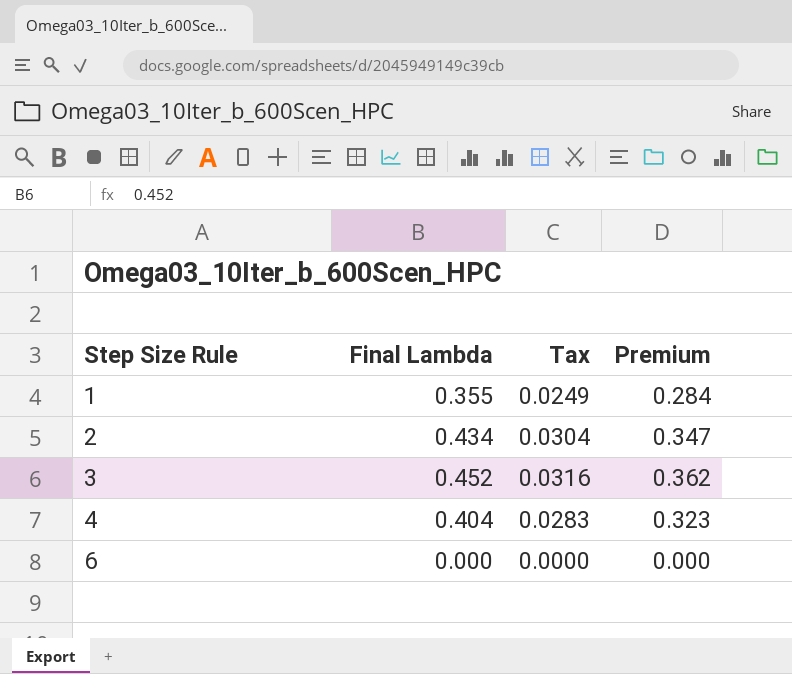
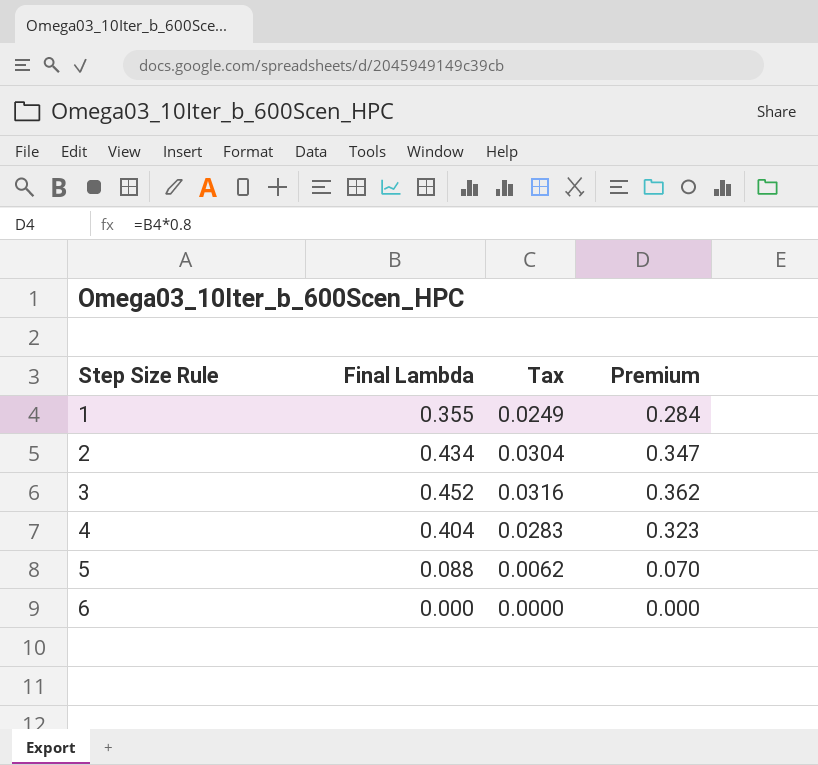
row 5: none -> 0.088 | 0.0062 | 0.070

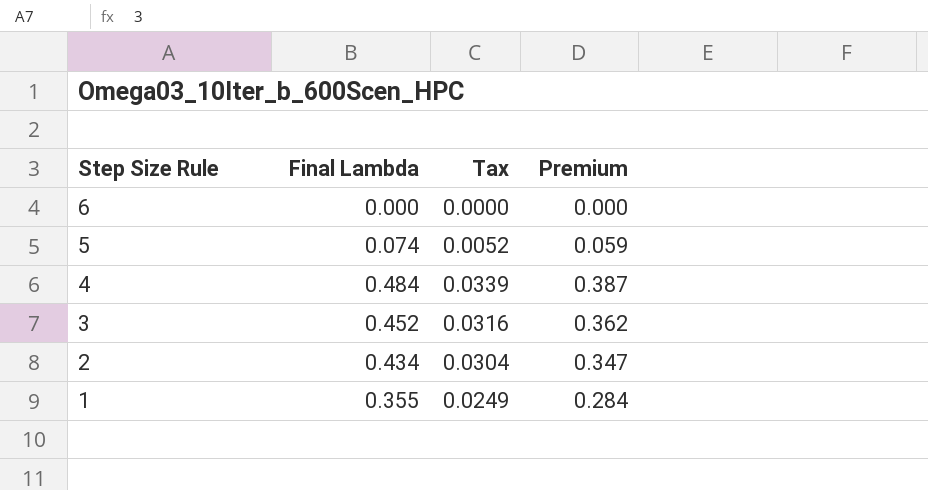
row order: Step Size Rule ascending -> Step Size Rule descending
5 | Final Lambda: 0.088 -> 0.074
5 | Tax: 0.0062 -> 0.0052
5 | Premium: 0.070 -> 0.059
4 | Final Lambda: 0.404 -> 0.484
4 | Tax: 0.0283 -> 0.0339
4 | Premium: 0.323 -> 0.387

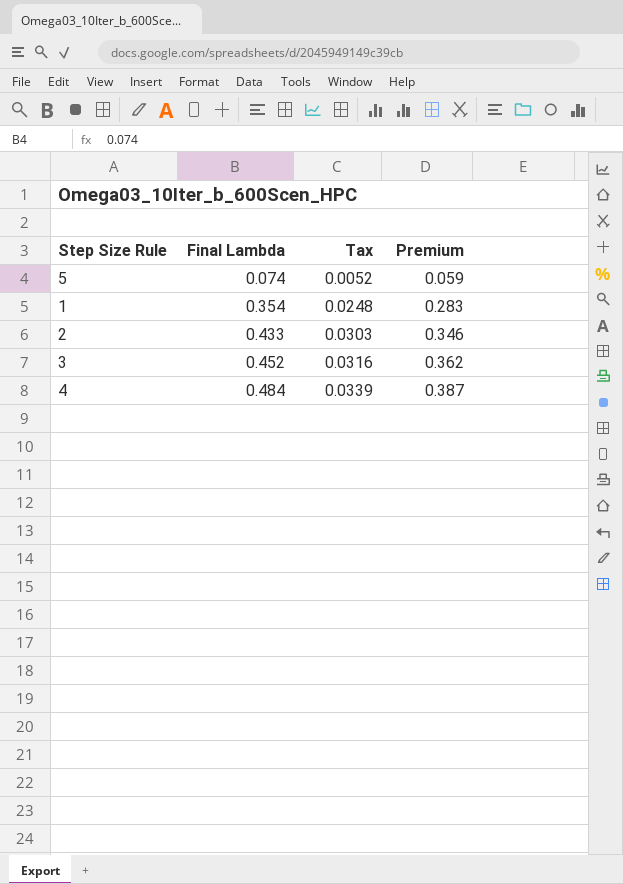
row order: Step Size Rule descending -> Final Lambda ascending
row 6: 0.000 | 0.0000 | 0.000 -> none
1 | Final Lambda: 0.355 -> 0.354
1 | Tax: 0.0249 -> 0.0248
1 | Premium: 0.284 -> 0.283
2 | Final Lambda: 0.434 -> 0.433
2 | Tax: 0.0304 -> 0.0303
2 | Premium: 0.347 -> 0.346

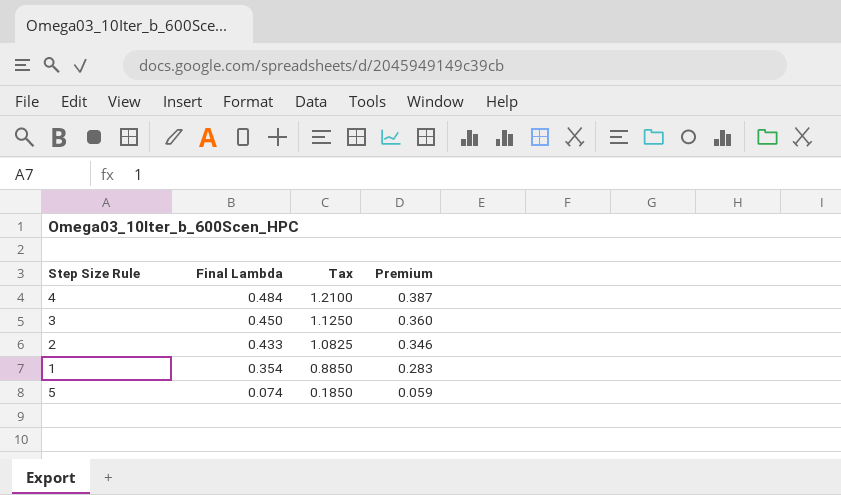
row order: Final Lambda ascending -> Final Lambda descending
column Tax | formula: [Final Lambda] * 0.07 -> [Final Lambda] * 2.5
3 | Final Lambda: 0.452 -> 0.450
3 | Premium: 0.362 -> 0.360

